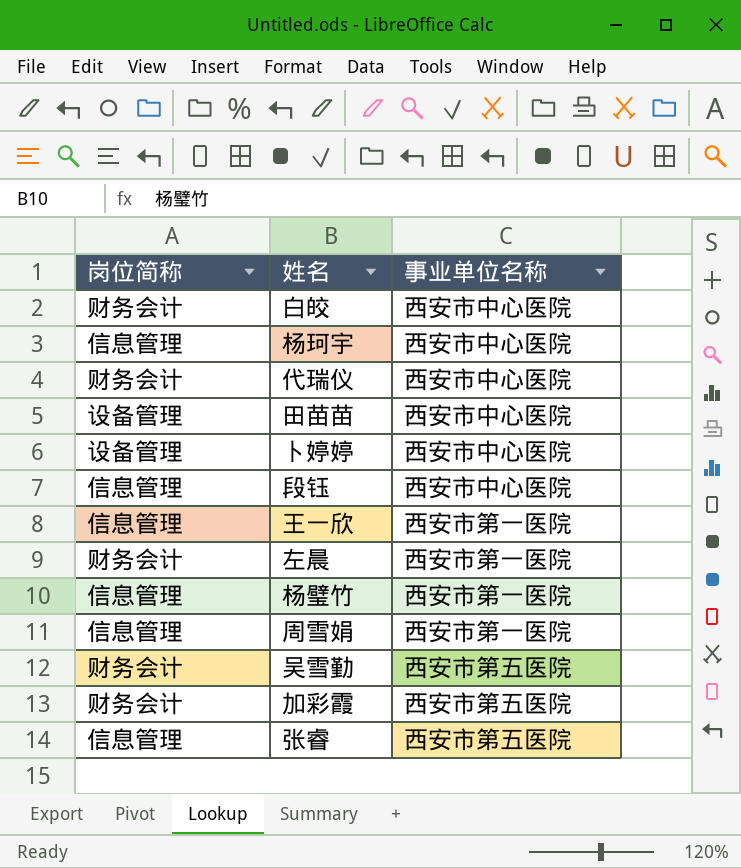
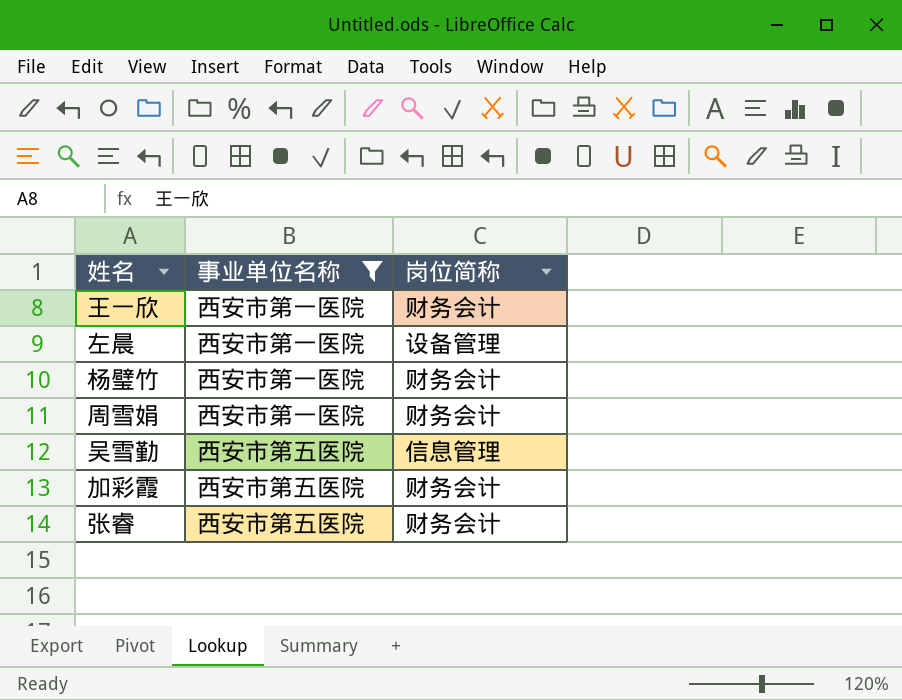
filter: none -> 事业单位名称 != 西安市中心医院
column 岗位简称 | position: 1 -> 3
王一欣 | 岗位简称: 信息管理 -> 财务会计
左晨 | 岗位简称: 财务会计 -> 设备管理
杨璧竹 | 岗位简称: 信息管理 -> 财务会计
周雪娟 | 岗位简称: 信息管理 -> 财务会计
吴雪勤 | 岗位简称: 财务会计 -> 信息管理
张睿 | 岗位简称: 信息管理 -> 财务会计

